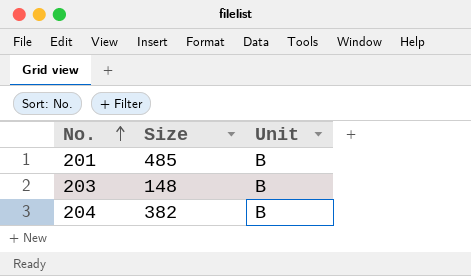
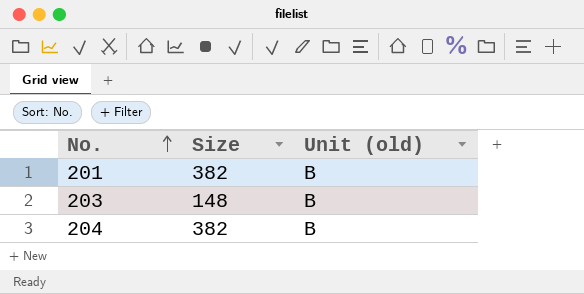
column name: Unit -> Unit (old)
201 | Size: 485 -> 382

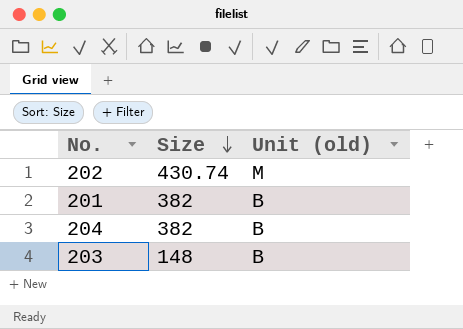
row order: No. ascending -> Size descending
row 202: none -> 430.74 | M

